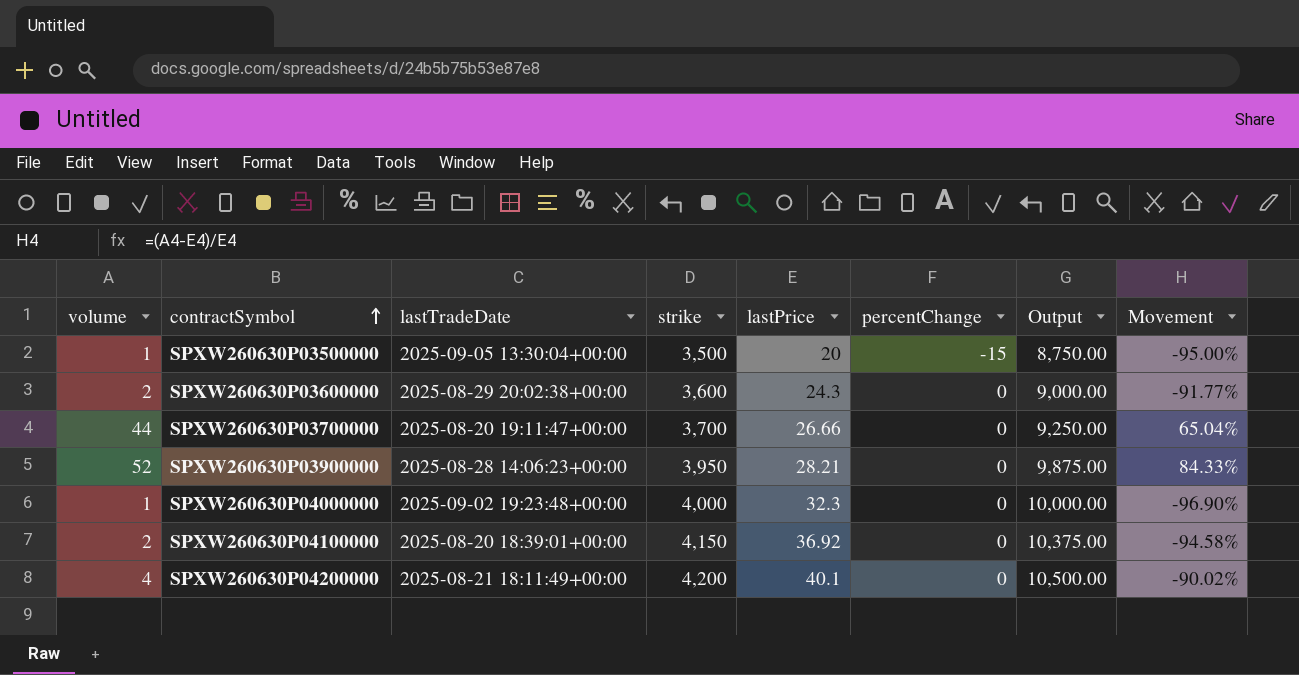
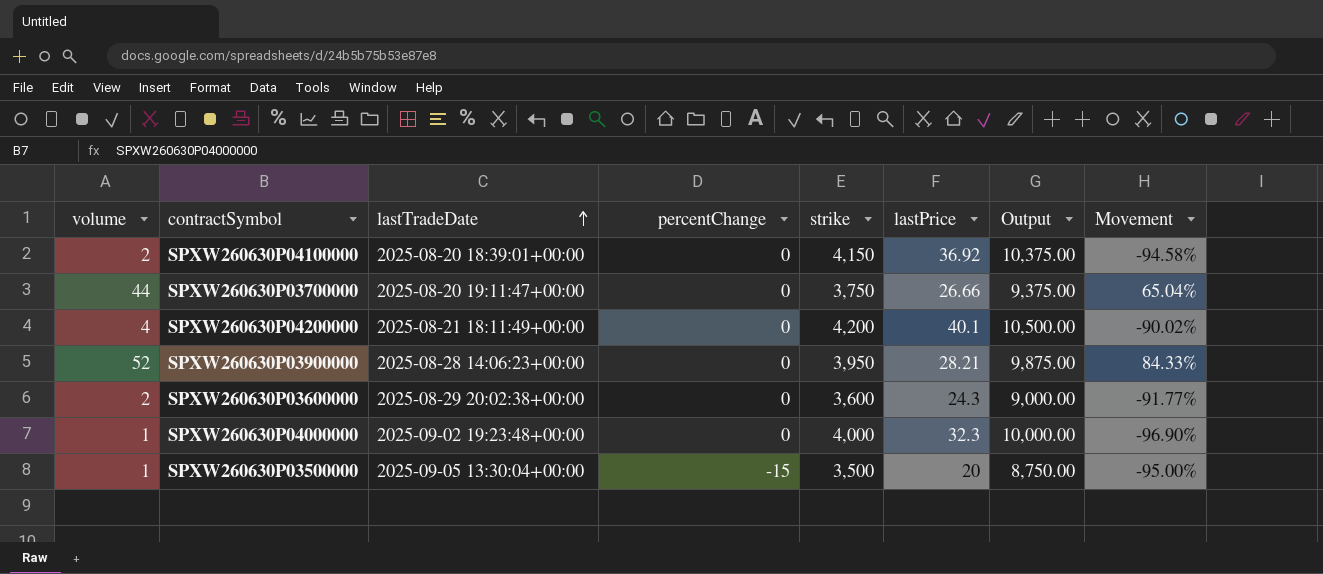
row order: contractSymbol ascending -> lastTradeDate ascending
column percentChange | position: 6 -> 4
SPXW260630P03700000 | strike: 3,700 -> 3,750
SPXW260630P03700000 | Output: 9,250.00 -> 9,375.00

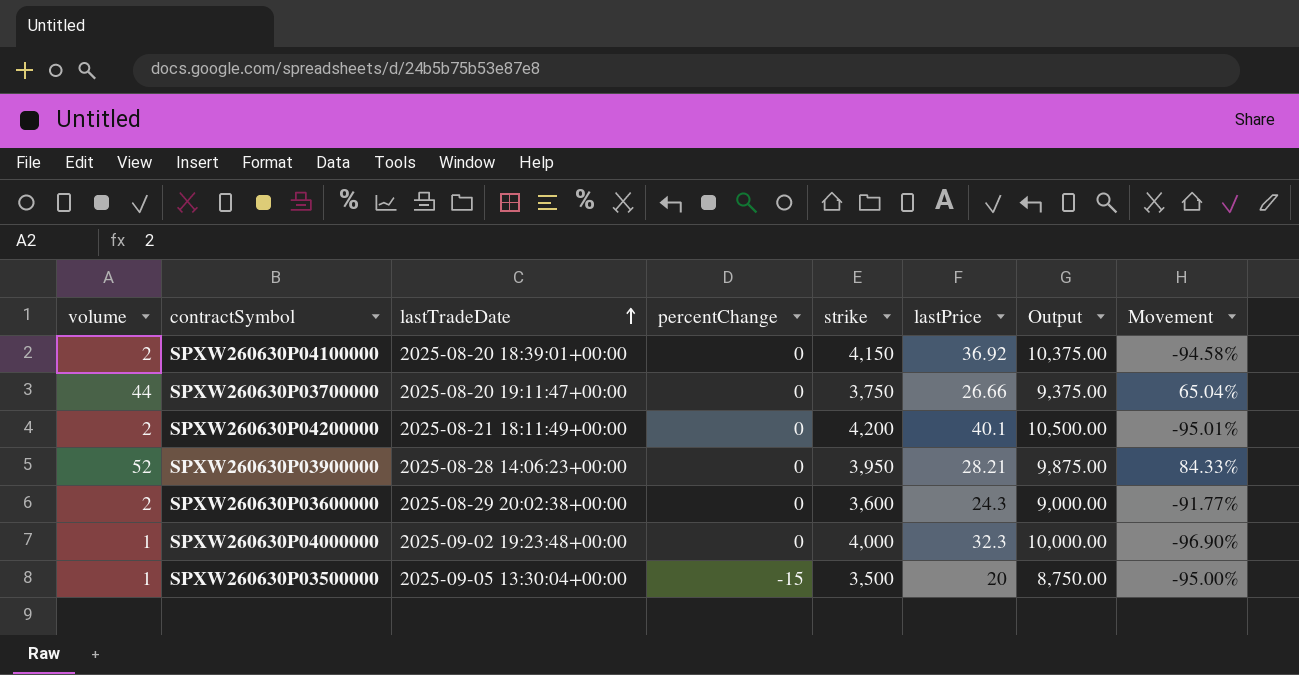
SPXW260630P04200000 | volume: 4 -> 2
SPXW260630P04200000 | Movement: -90.02% -> -95.01%

